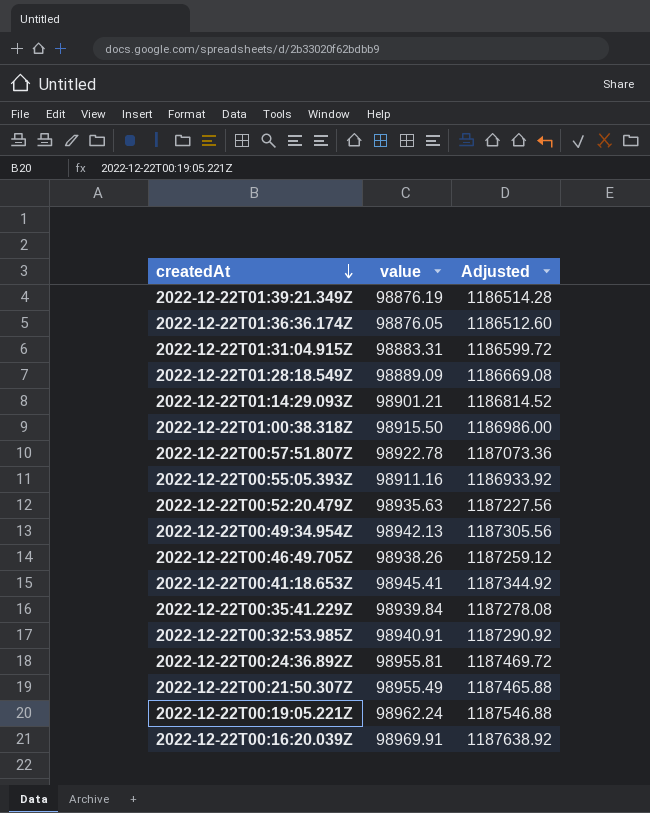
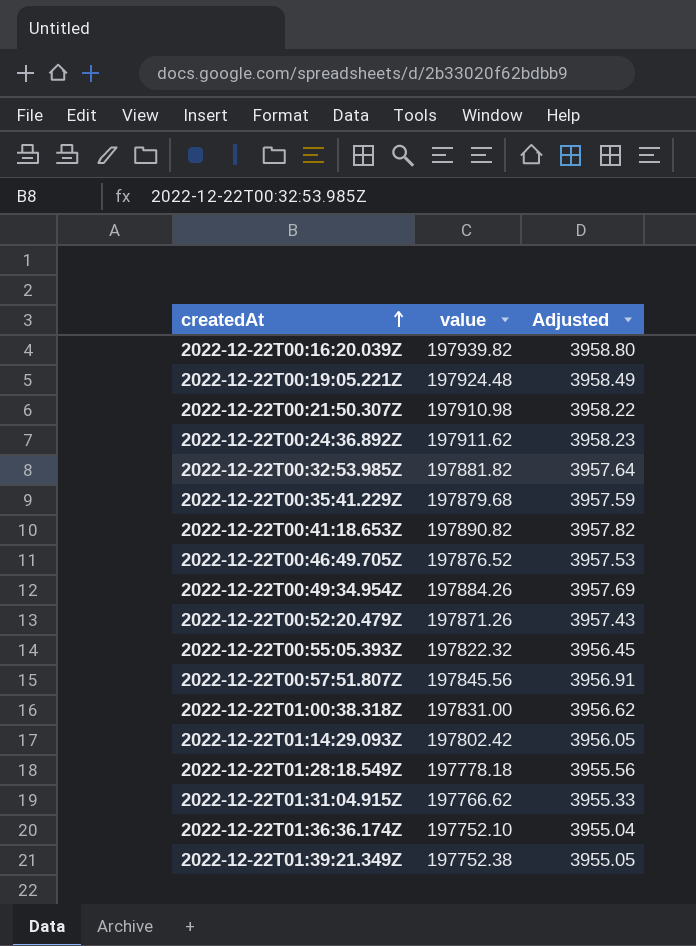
row order: createdAt descending -> createdAt ascending
column Adjusted | formula: [value] * 12 -> [value] * 0.02
2022-12-22T00:16:20.039Z | value: 98969.91 -> 197939.82
2022-12-22T00:19:05.221Z | value: 98962.24 -> 197924.48
2022-12-22T00:21:50.307Z | value: 98955.49 -> 197910.98
2022-12-22T00:24:36.892Z | value: 98955.81 -> 197911.62
2022-12-22T00:32:53.985Z | value: 98940.91 -> 197881.82
2022-12-22T00:35:41.229Z | value: 98939.84 -> 197879.68
2022-12-22T00:41:18.653Z | value: 98945.41 -> 197890.82
2022-12-22T00:46:49.705Z | value: 98938.26 -> 197876.52
2022-12-22T00:49:34.954Z | value: 98942.13 -> 197884.26
2022-12-22T00:52:20.479Z | value: 98935.63 -> 197871.26
2022-12-22T00:55:05.393Z | value: 98911.16 -> 197822.32
2022-12-22T00:57:51.807Z | value: 98922.78 -> 197845.56
2022-12-22T01:00:38.318Z | value: 98915.50 -> 197831.00
2022-12-22T01:14:29.093Z | value: 98901.21 -> 197802.42
2022-12-22T01:28:18.549Z | value: 98889.09 -> 197778.18
2022-12-22T01:31:04.915Z | value: 98883.31 -> 197766.62
2022-12-22T01:36:36.174Z | value: 98876.05 -> 197752.10
2022-12-22T01:39:21.349Z | value: 98876.19 -> 197752.38

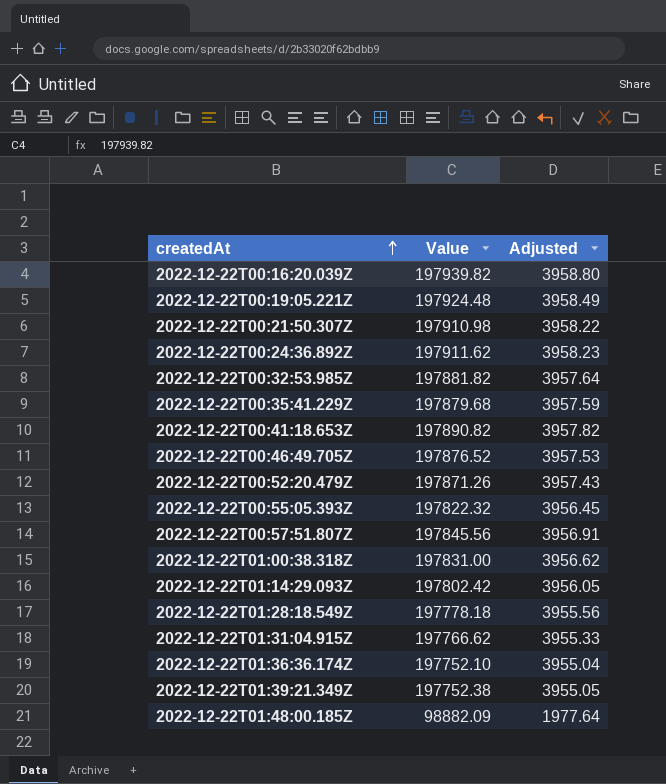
column name: value -> Value
row 2022-12-22T00:49:34.954Z: 197884.26 | 3957.69 -> none
row 2022-12-22T01:48:00.185Z: none -> 98882.09 | 1977.64

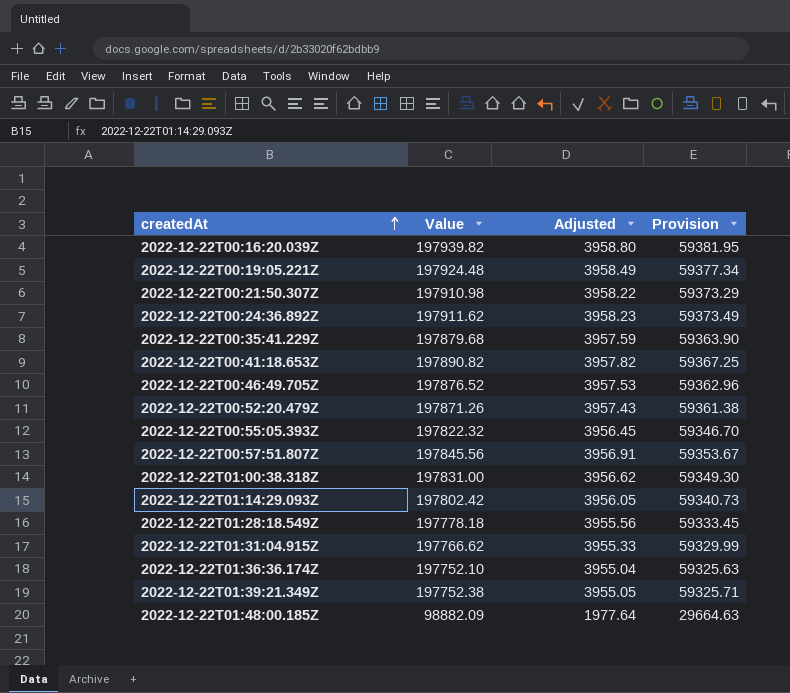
column Provision | formula: none -> [Value] * 0.3
row 2022-12-22T00:32:53.985Z: 197881.82 | 3957.64 -> none

